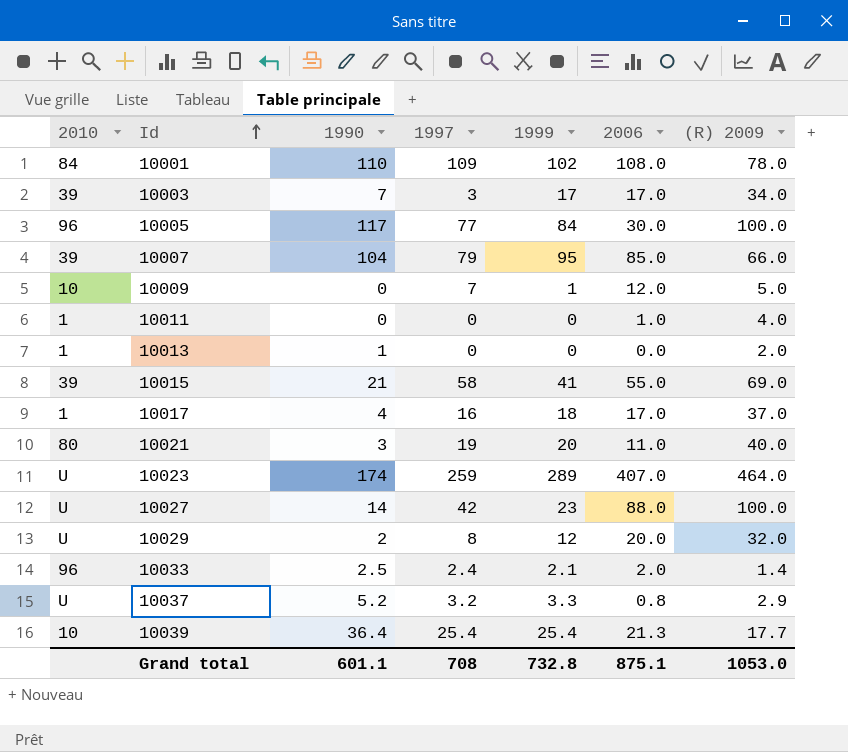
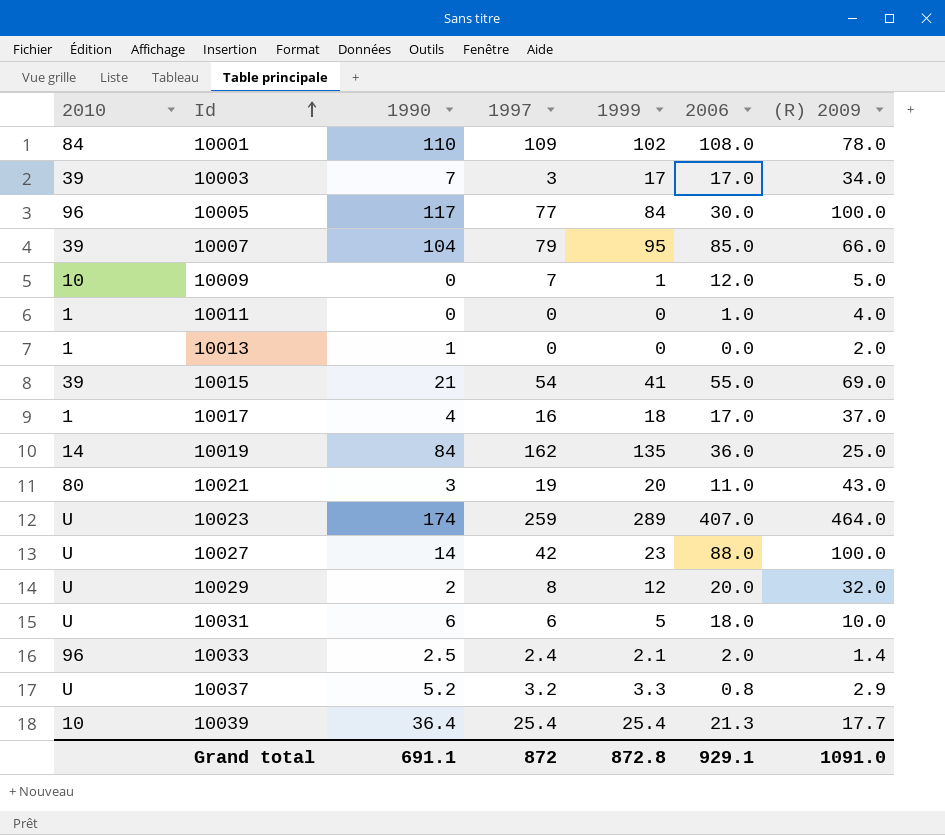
10015 | 1997: 58 -> 54
row 10019: none -> 14 | 84 | 162 | 135 | 36.0 | 25.0
10021 | (R) 2009: 40.0 -> 43.0
row 10031: none -> U | 6 | 6 | 5 | 18.0 | 10.0
Grand total | 1990: 601.1 -> 691.1
Grand total | 1997: 708 -> 872
Grand total | 1999: 732.8 -> 872.8
Grand total | 2006: 875.1 -> 929.1
Grand total | (R) 2009: 1053.0 -> 1091.0

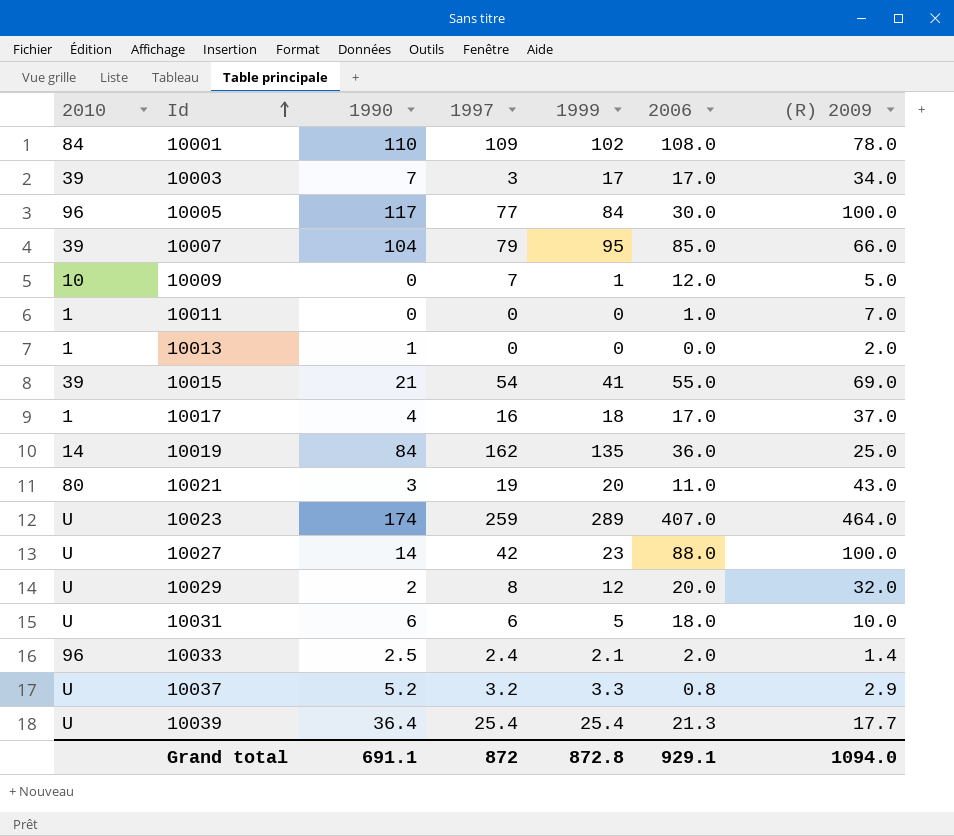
10011 | (R) 2009: 4.0 -> 7.0
10039 | 2010: 10 -> U
Grand total | (R) 2009: 1091.0 -> 1094.0

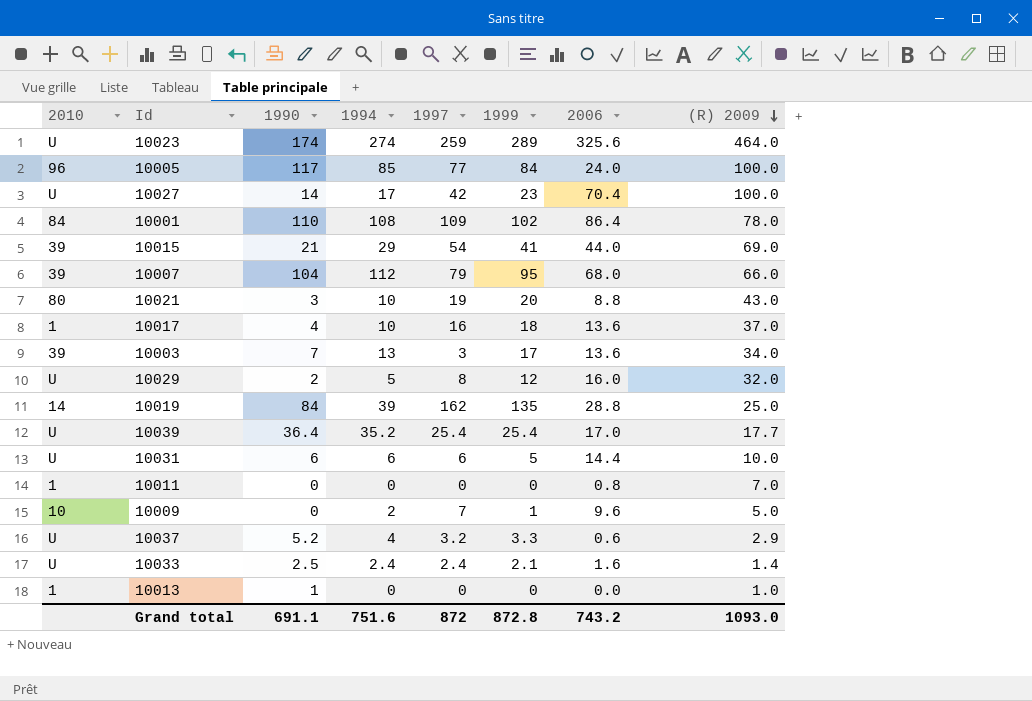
row order: Id ascending -> (R) 2009 descending
column 1994 | position: none -> 4
10023 | 2006: 407.0 -> 325.6
10005 | 2006: 30.0 -> 24.0
10027 | 2006: 88.0 -> 70.4
10001 | 2006: 108.0 -> 86.4
10015 | 2006: 55.0 -> 44.0
10007 | 2006: 85.0 -> 68.0
10021 | 2006: 11.0 -> 8.8
10017 | 2006: 17.0 -> 13.6
10003 | 2006: 17.0 -> 13.6
10029 | 2006: 20.0 -> 16.0
10019 | 2006: 36.0 -> 28.8
10039 | 2006: 21.3 -> 17.0
10031 | 2006: 18.0 -> 14.4
10011 | 2006: 1.0 -> 0.8
10009 | 2006: 12.0 -> 9.6
10037 | 2006: 0.8 -> 0.6
10033 | 2010: 96 -> U
10033 | 2006: 2.0 -> 1.6
10013 | (R) 2009: 2.0 -> 1.0
Grand total | 2006: 929.1 -> 743.2
Grand total | (R) 2009: 1094.0 -> 1093.0

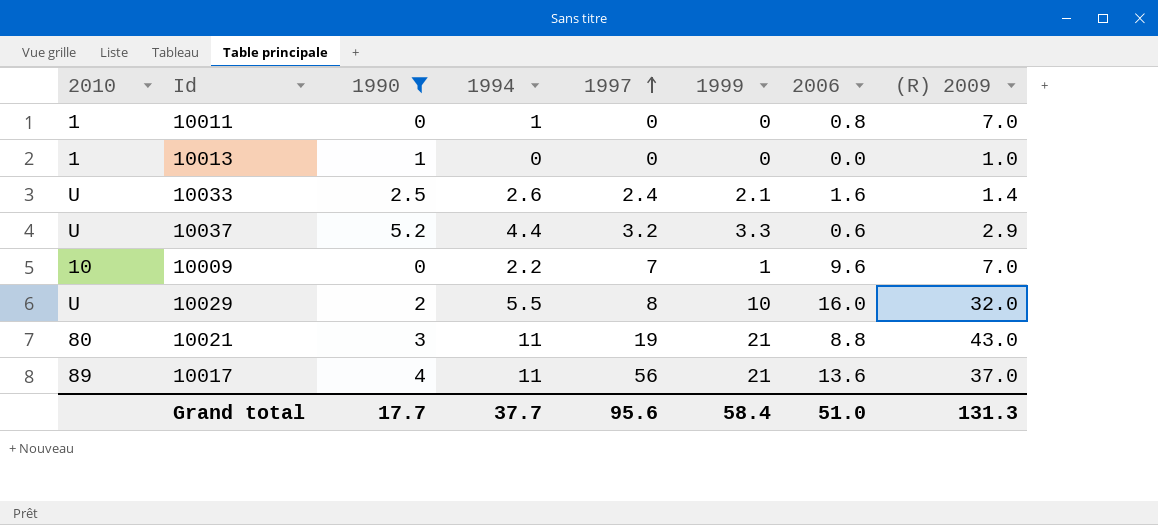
filter: none -> 1990 <= 5.2
row order: (R) 2009 descending -> 1997 ascending
10011 | 1994: 0 -> 1
10033 | 1994: 2.4 -> 2.6
10037 | 1994: 4 -> 4.4
10009 | 1994: 2 -> 2.2
10009 | (R) 2009: 5.0 -> 7.0
10029 | 1994: 5 -> 5.5
10029 | 1999: 12 -> 10
10021 | 1994: 10 -> 11
10021 | 1999: 20 -> 21
10017 | 2010: 1 -> 89
10017 | 1994: 10 -> 11
10017 | 1997: 16 -> 56
10017 | 1999: 18 -> 21
Grand total | 1990: 691.1 -> 17.7
Grand total | 1994: 751.6 -> 37.7
Grand total | 1997: 872 -> 95.6
Grand total | 1999: 872.8 -> 58.4
Grand total | 2006: 743.2 -> 51.0
Grand total | (R) 2009: 1093.0 -> 131.3

